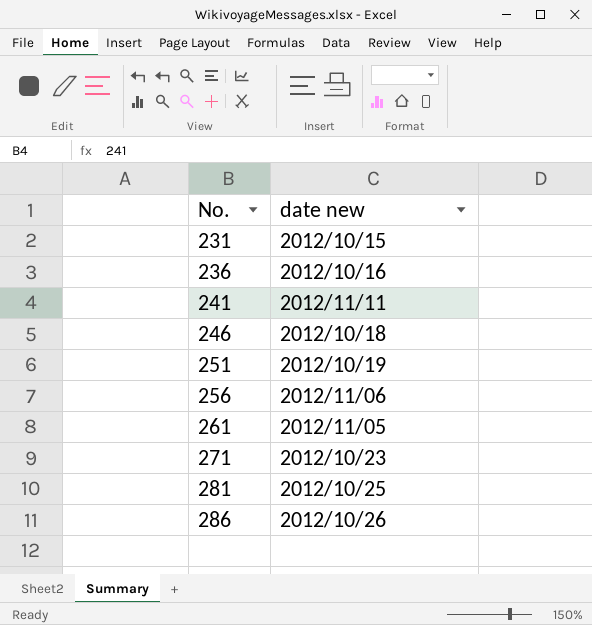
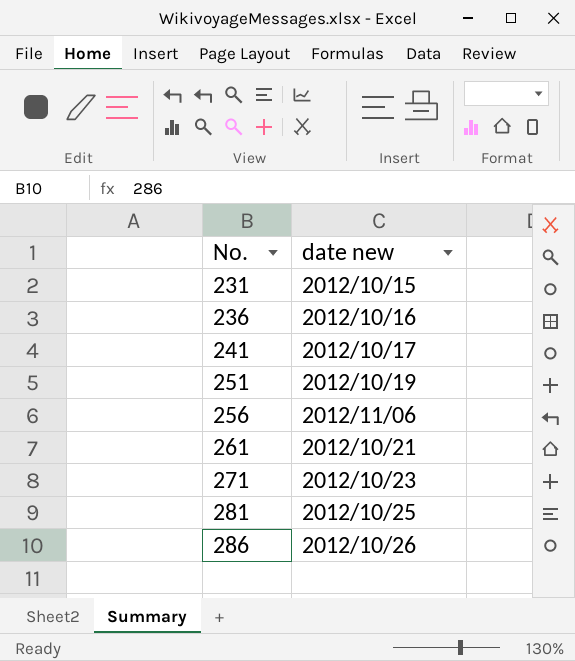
row 246: 2012/10/18 -> none
241 | date new: 2012/11/11 -> 2012/10/17
261 | date new: 2012/11/05 -> 2012/10/21

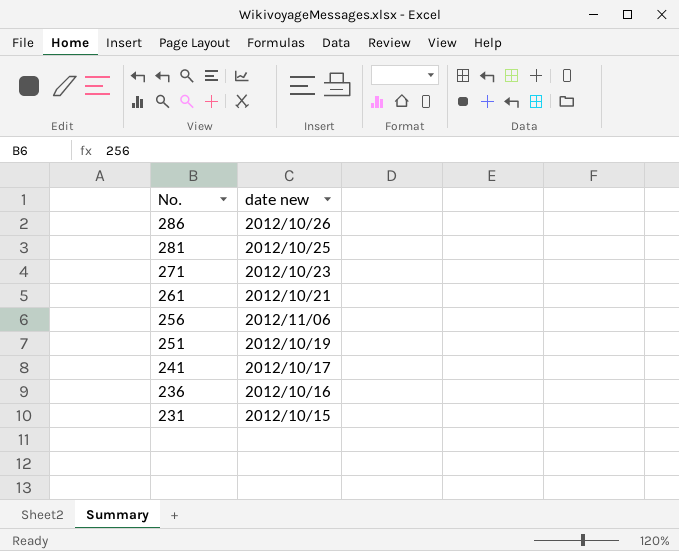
row order: No. ascending -> No. descending

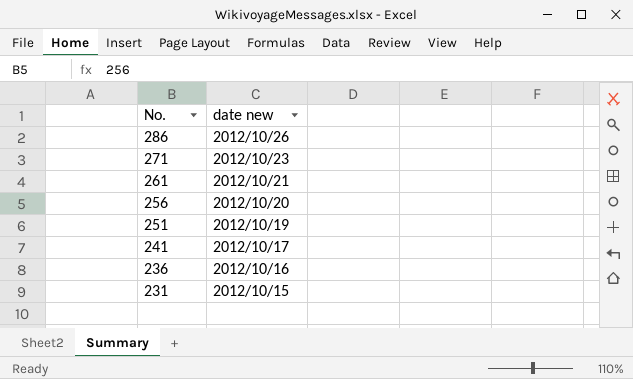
row 281: 2012/10/25 -> none
256 | date new: 2012/11/06 -> 2012/10/20

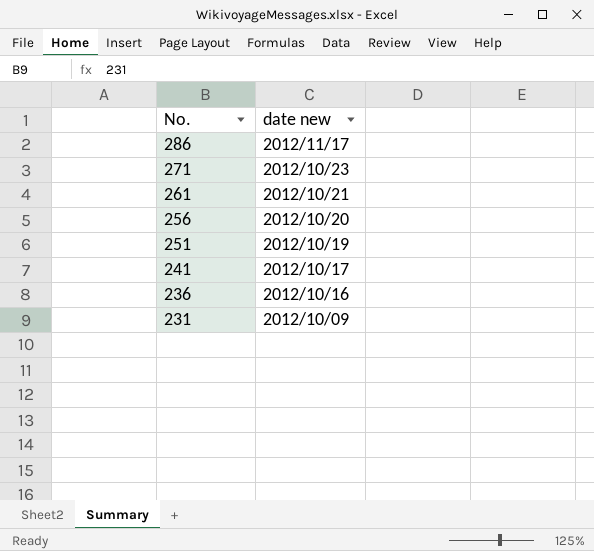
286 | date new: 2012/10/26 -> 2012/11/17
231 | date new: 2012/10/15 -> 2012/10/09

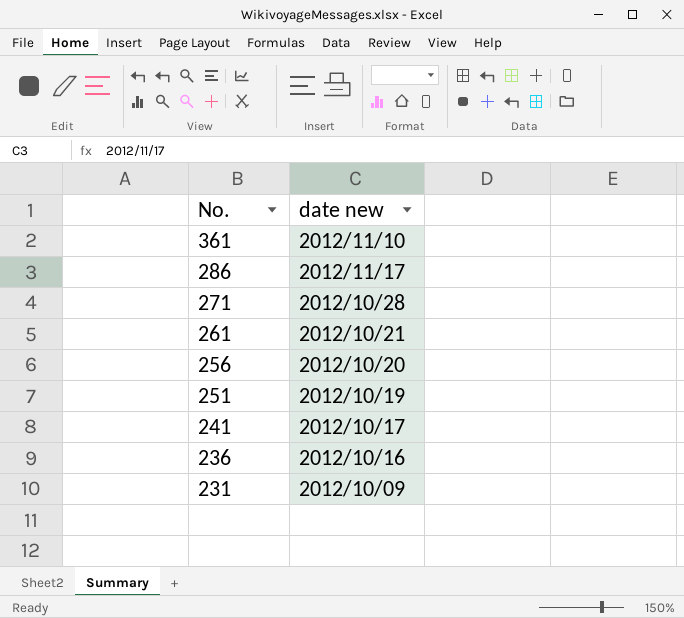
row 361: none -> 2012/11/10
271 | date new: 2012/10/23 -> 2012/10/28

